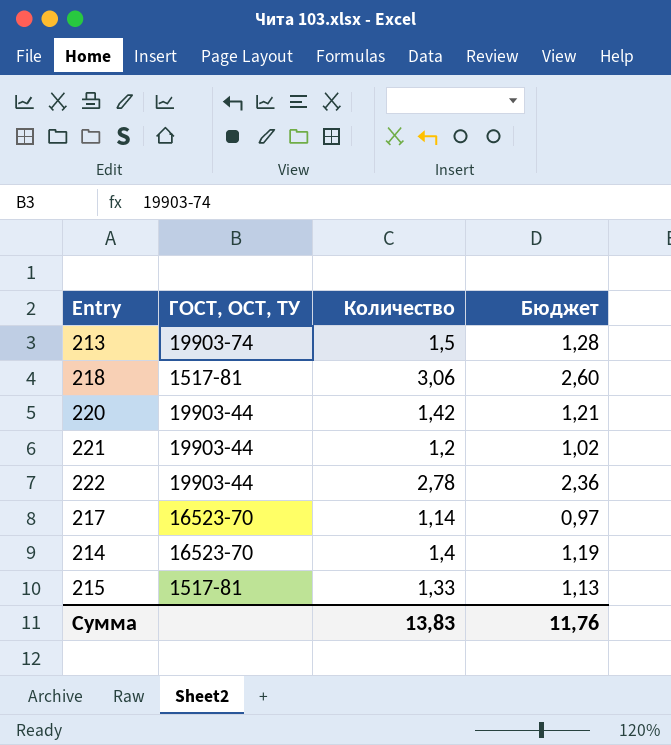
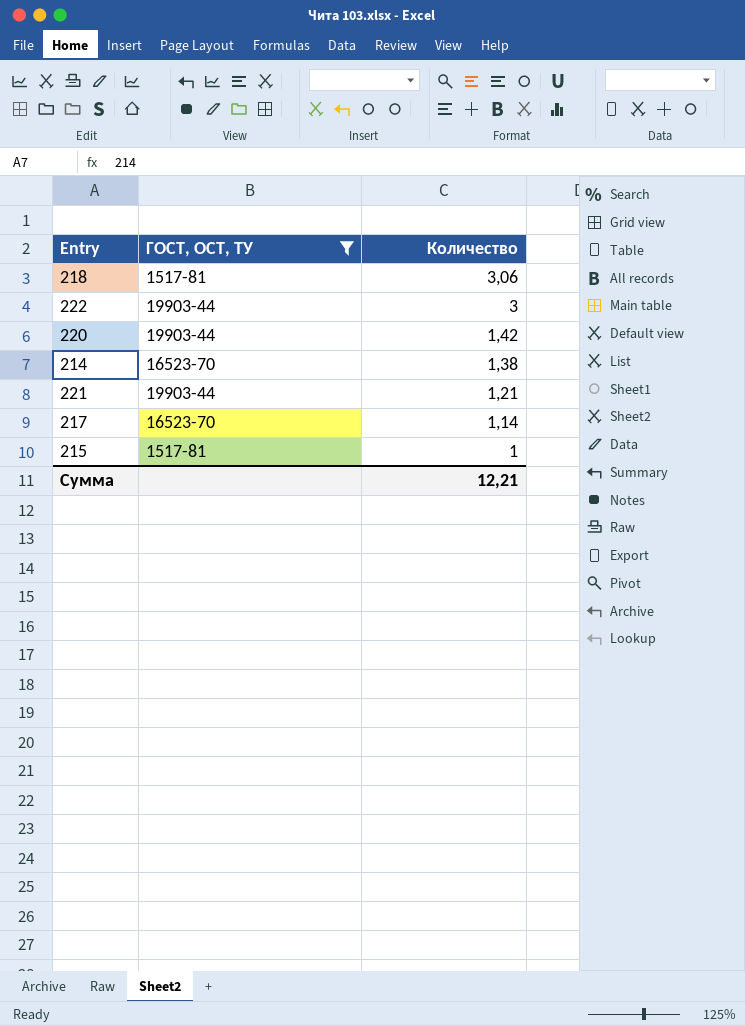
filter: none -> ГОСТ, ОСТ, ТУ != 19903-74
row order: none -> Количество descending
column Бюджет | formula: [Количество] * 0,85 -> none
222 | Количество: 2,78 -> 3
214 | Количество: 1,4 -> 1,38
221 | Количество: 1,2 -> 1,21
215 | Количество: 1,33 -> 1
Сумма | Количество: 13,83 -> 12,21

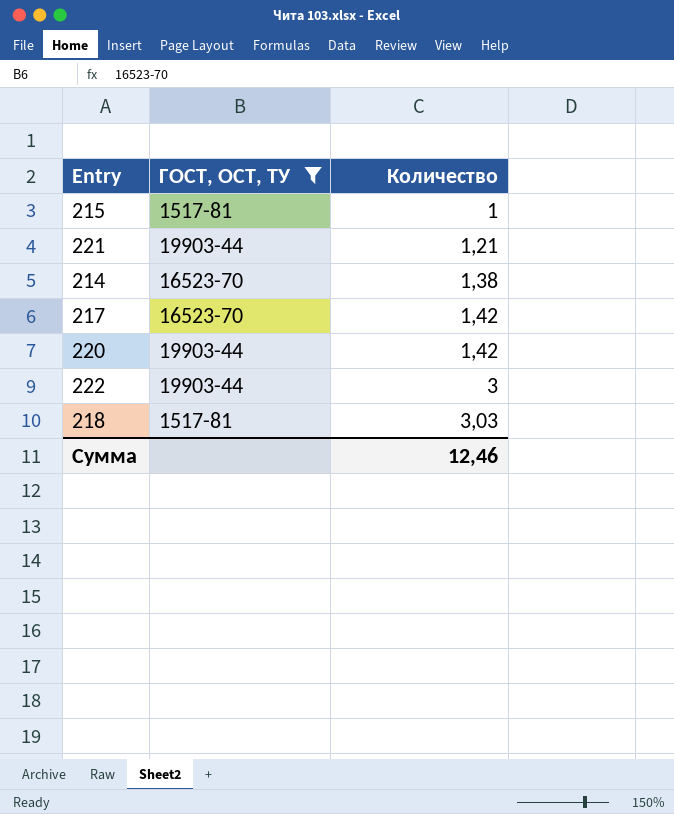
row order: Количество descending -> Количество ascending
217 | Количество: 1,14 -> 1,42
218 | Количество: 3,06 -> 3,03
Сумма | Количество: 12,21 -> 12,46

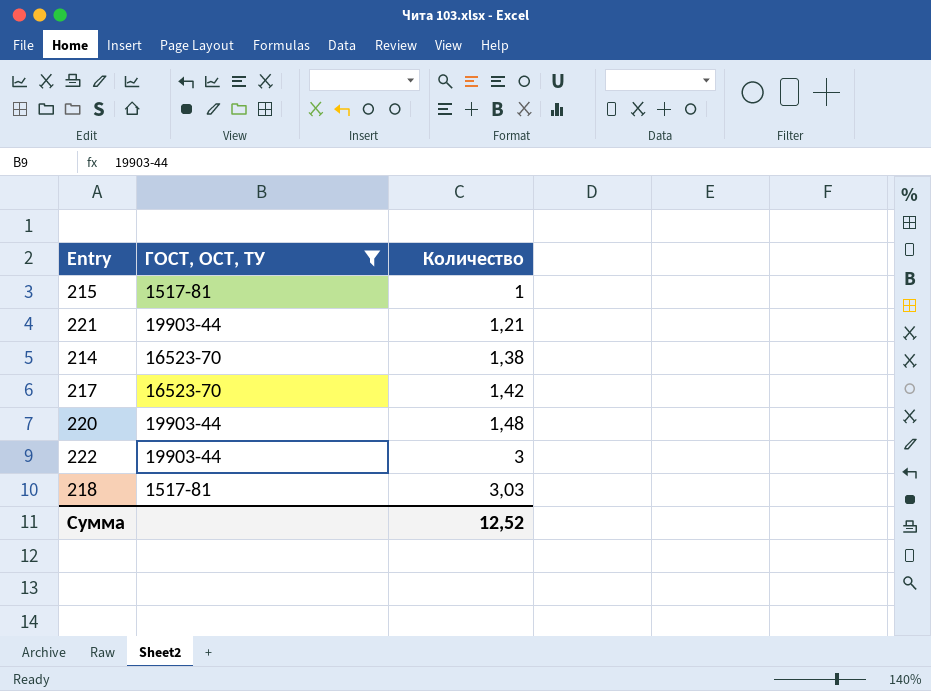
220 | Количество: 1,42 -> 1,48
Сумма | Количество: 12,46 -> 12,52

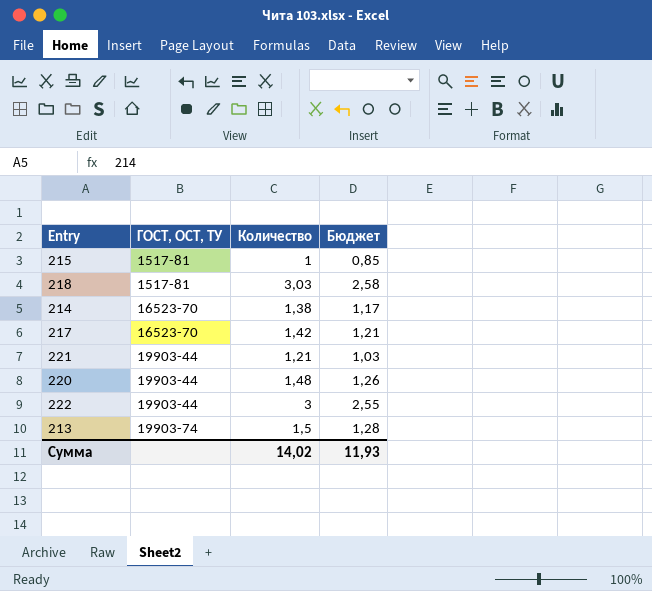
filter: ГОСТ, ОСТ, ТУ != 19903-74 -> none
row order: Количество ascending -> ГОСТ, ОСТ, ТУ ascending
column Бюджет | formula: none -> [Количество] * 0,85
Сумма | Количество: 12,52 -> 14,02

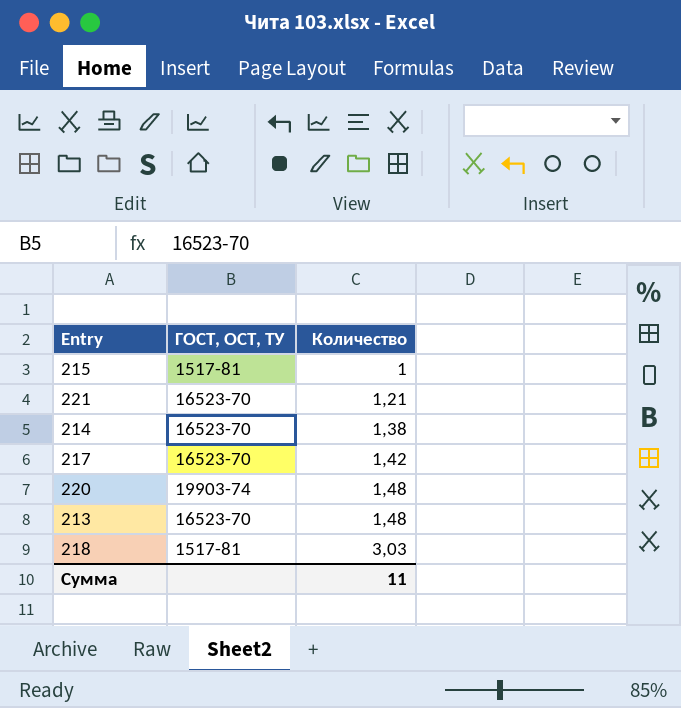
row order: ГОСТ, ОСТ, ТУ ascending -> Количество ascending
column Бюджет | formula: [Количество] * 0,85 -> none
row 222: 19903-44 | 3 | 2,55 -> none
221 | ГОСТ, ОСТ, ТУ: 19903-44 -> 16523-70
220 | ГОСТ, ОСТ, ТУ: 19903-44 -> 19903-74
213 | ГОСТ, ОСТ, ТУ: 19903-74 -> 16523-70
213 | Количество: 1,5 -> 1,48
Сумма | Количество: 14,02 -> 11

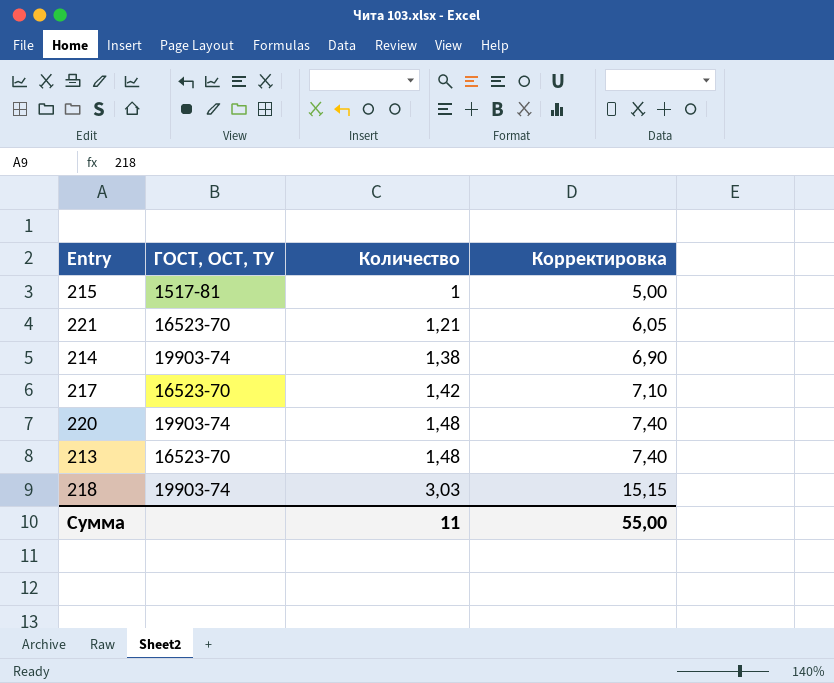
column Корректировка | formula: none -> [Количество] * 5
214 | ГОСТ, ОСТ, ТУ: 16523-70 -> 19903-74
218 | ГОСТ, ОСТ, ТУ: 1517-81 -> 19903-74

